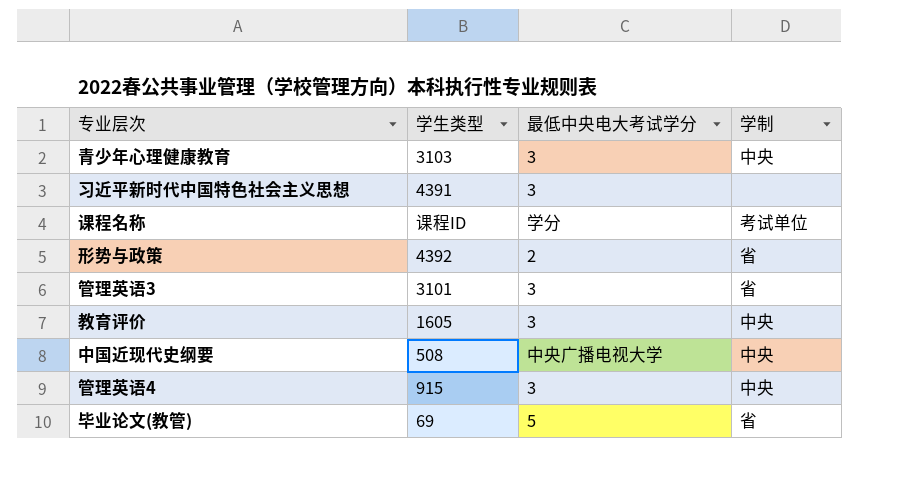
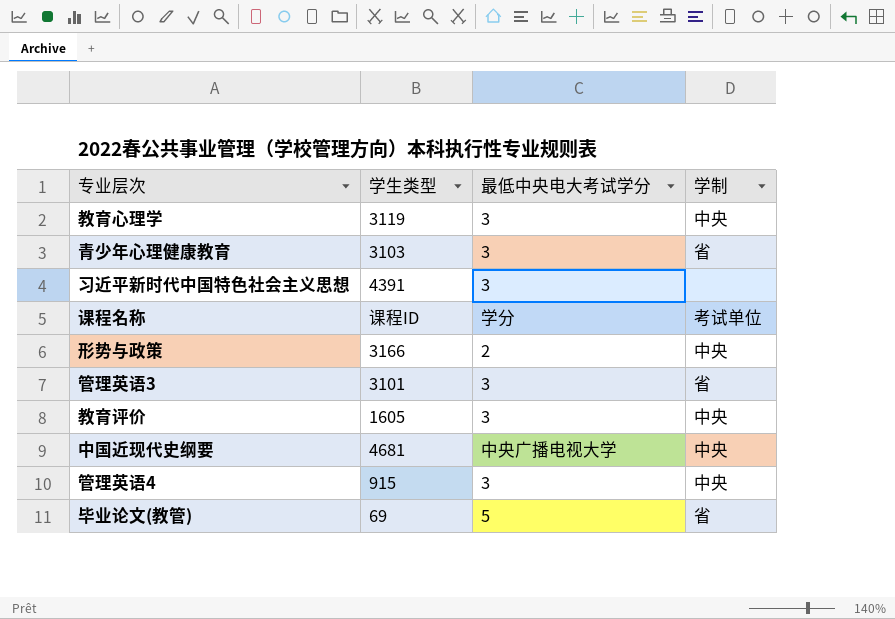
row 教育心理学: none -> 3119 | 3 | 中央
青少年心理健康教育 | 学制: 中央 -> 省
形势与政策 | 学生类型: 4392 -> 3166
形势与政策 | 学制: 省 -> 中央
中国近现代史纲要 | 学生类型: 508 -> 4681

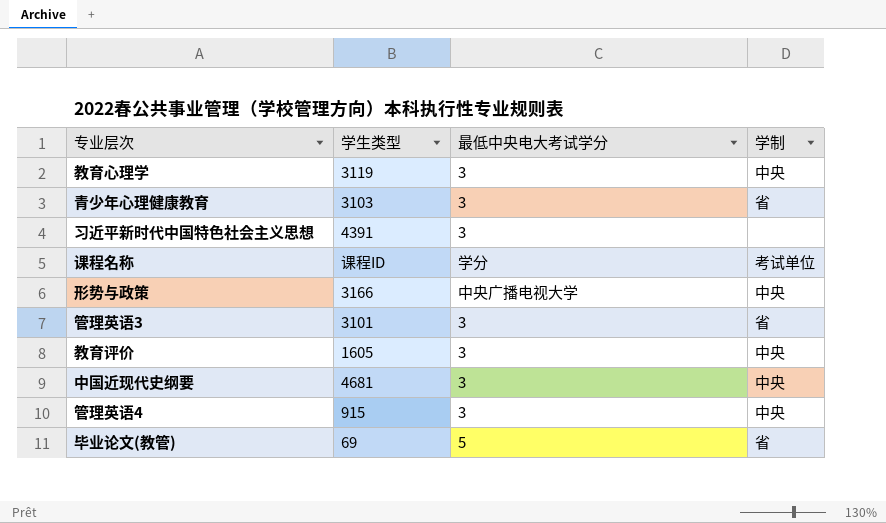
形势与政策 | 最低中央电大考试学分: 2 -> 中央广播电视大学
中国近现代史纲要 | 最低中央电大考试学分: 中央广播电视大学 -> 3

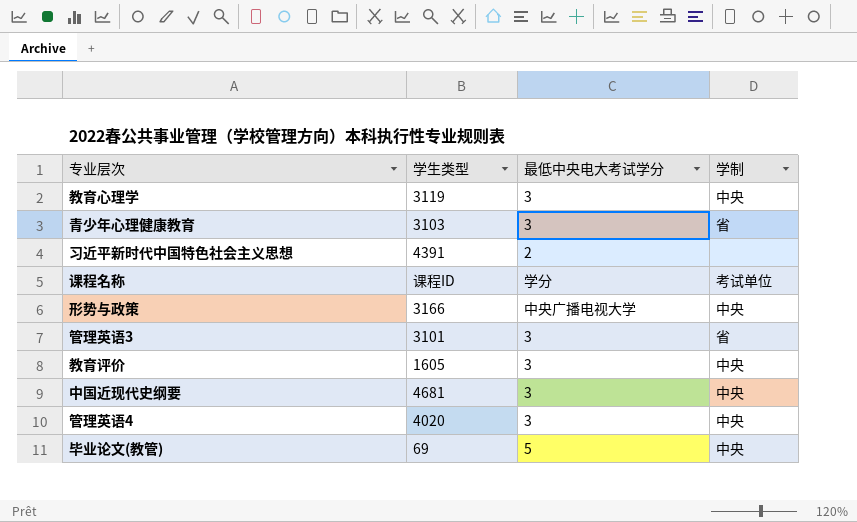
习近平新时代中国特色社会主义思想 | 最低中央电大考试学分: 3 -> 2
管理英语4 | 学生类型: 915 -> 4020
毕业论文(教管) | 学制: 省 -> 中央

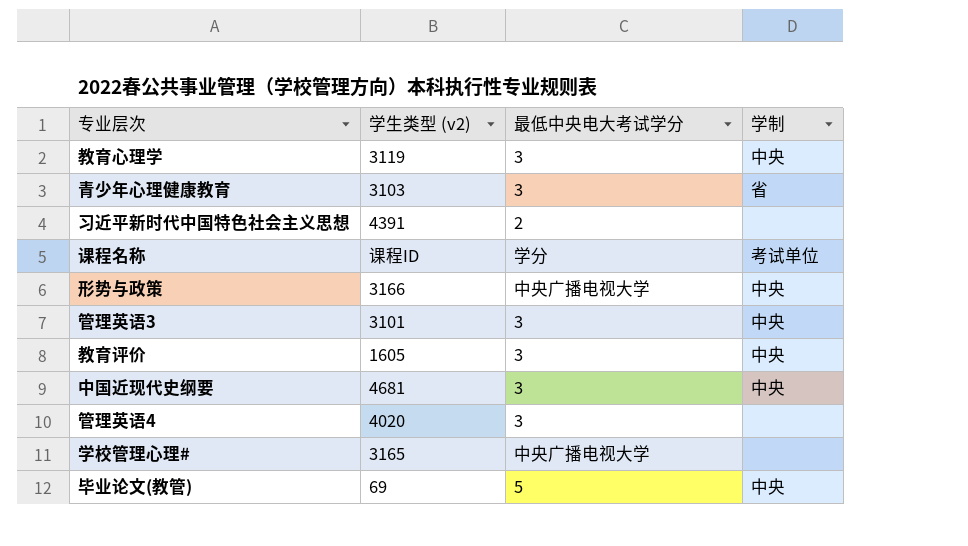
column name: 学生类型 -> 学生类型 (v2)
管理英语3 | 学制: 省 -> 中央
管理英语4 | 学制: 中央 -> none
row 学校管理心理#: none -> 3165 | 中央广播电视大学 | none

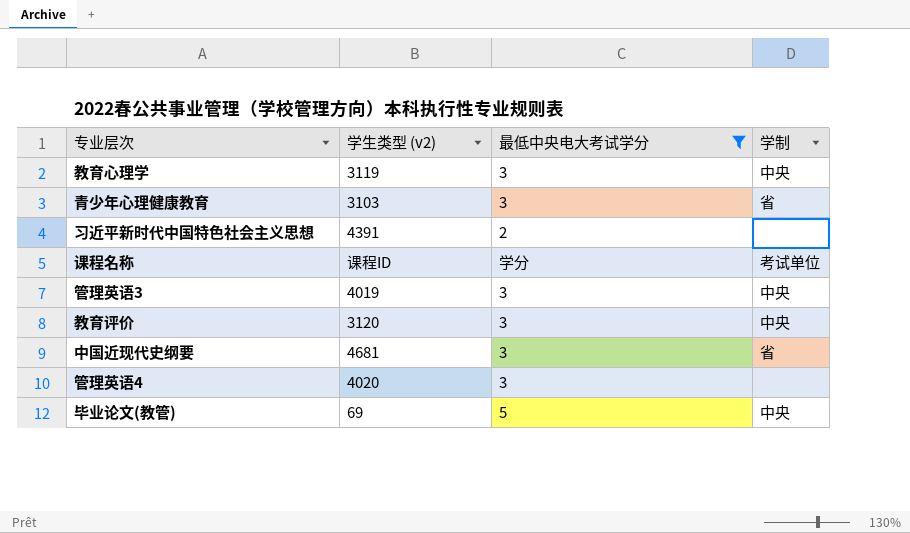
filter: none -> 最低中央电大考试学分 != 中央广播电视大学
管理英语3 | 学生类型 (v2): 3101 -> 4019
教育评价 | 学生类型 (v2): 1605 -> 3120
中国近现代史纲要 | 学制: 中央 -> 省

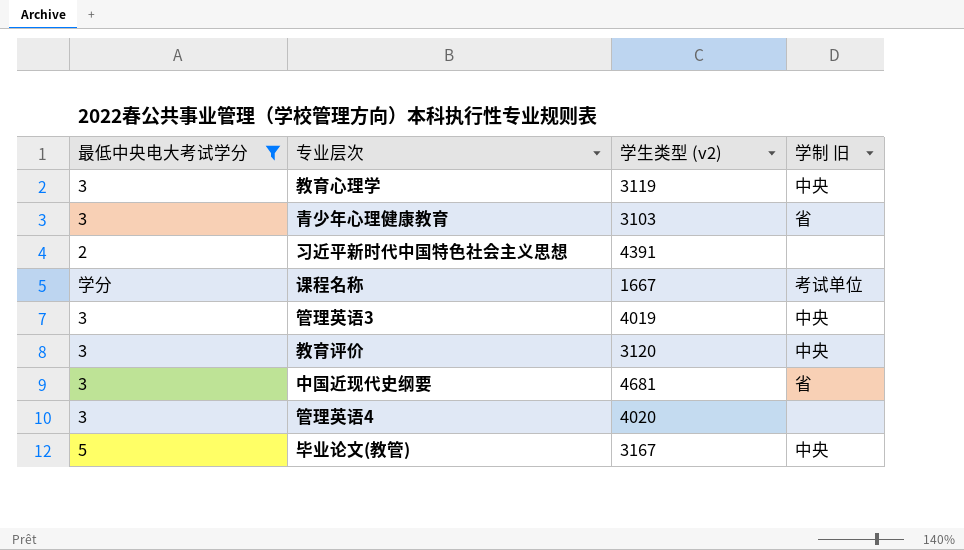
column 最低中央电大考试学分 | position: 3 -> 1
column name: 学制 -> 学制 旧
课程名称 | 学生类型 (v2): 课程ID -> 1667
毕业论文(教管) | 学生类型 (v2): 69 -> 3167

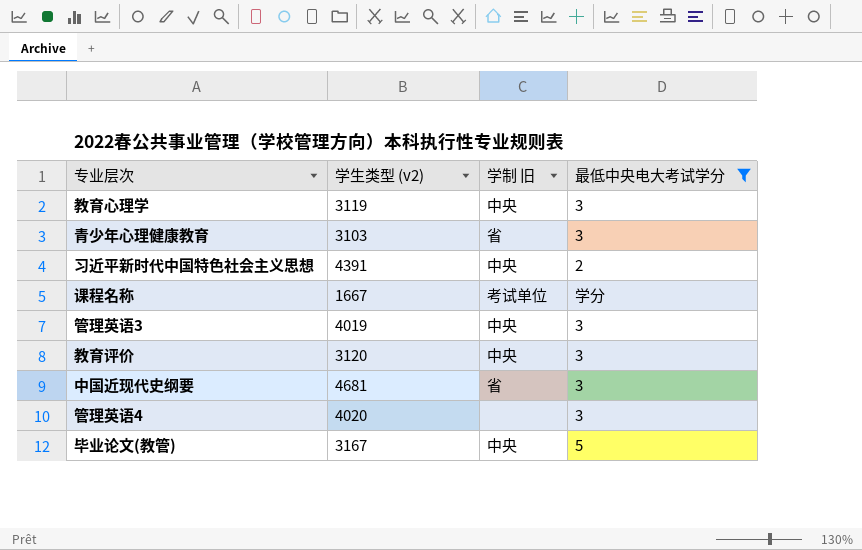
column 最低中央电大考试学分 | position: 1 -> 4
习近平新时代中国特色社会主义思想 | 学制 旧: none -> 中央

